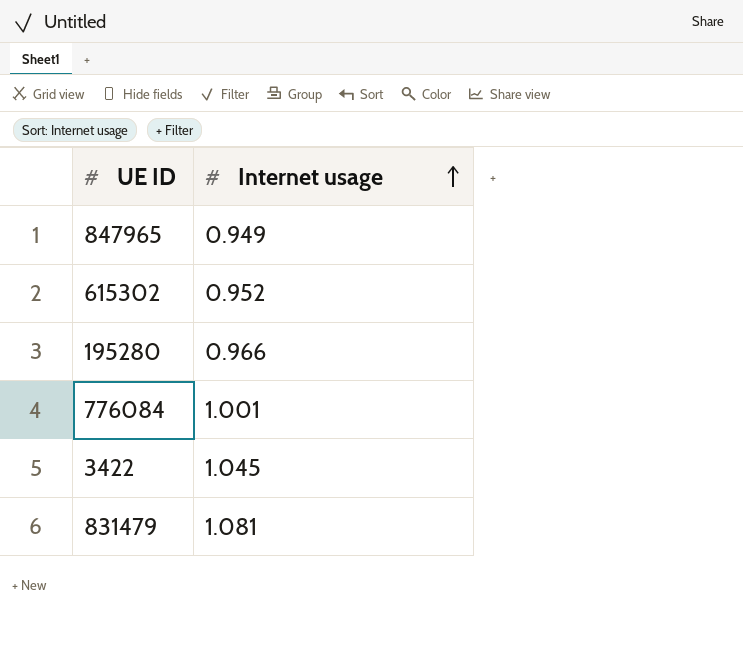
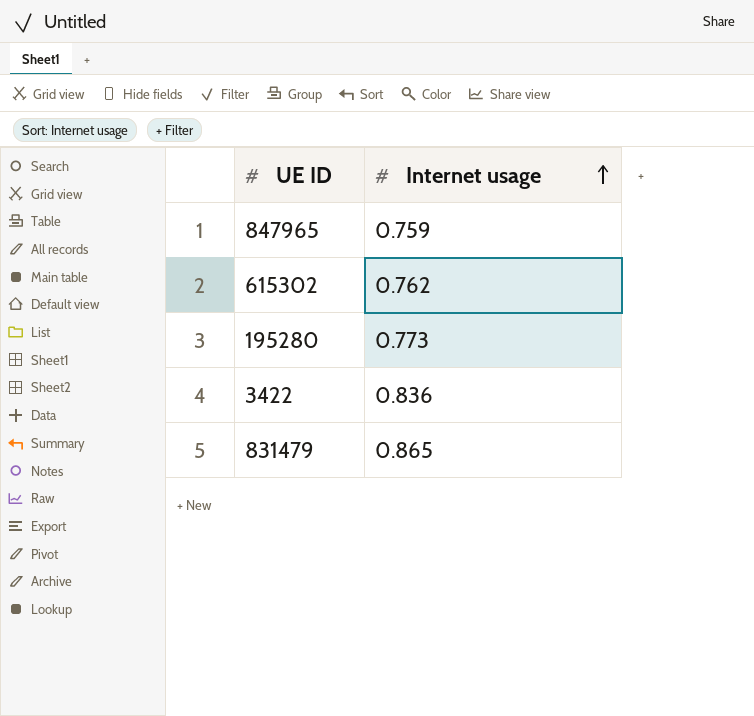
row 776084: 1.001 -> none
847965 | Internet usage: 0.949 -> 0.759
615302 | Internet usage: 0.952 -> 0.762
195280 | Internet usage: 0.966 -> 0.773
3422 | Internet usage: 1.045 -> 0.836
831479 | Internet usage: 1.081 -> 0.865

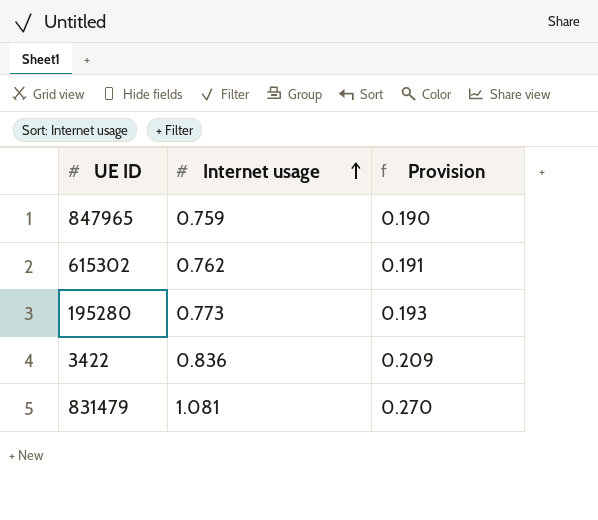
column Provision | formula: none -> [Internet usage] * 0.25
831479 | Internet usage: 0.865 -> 1.081

